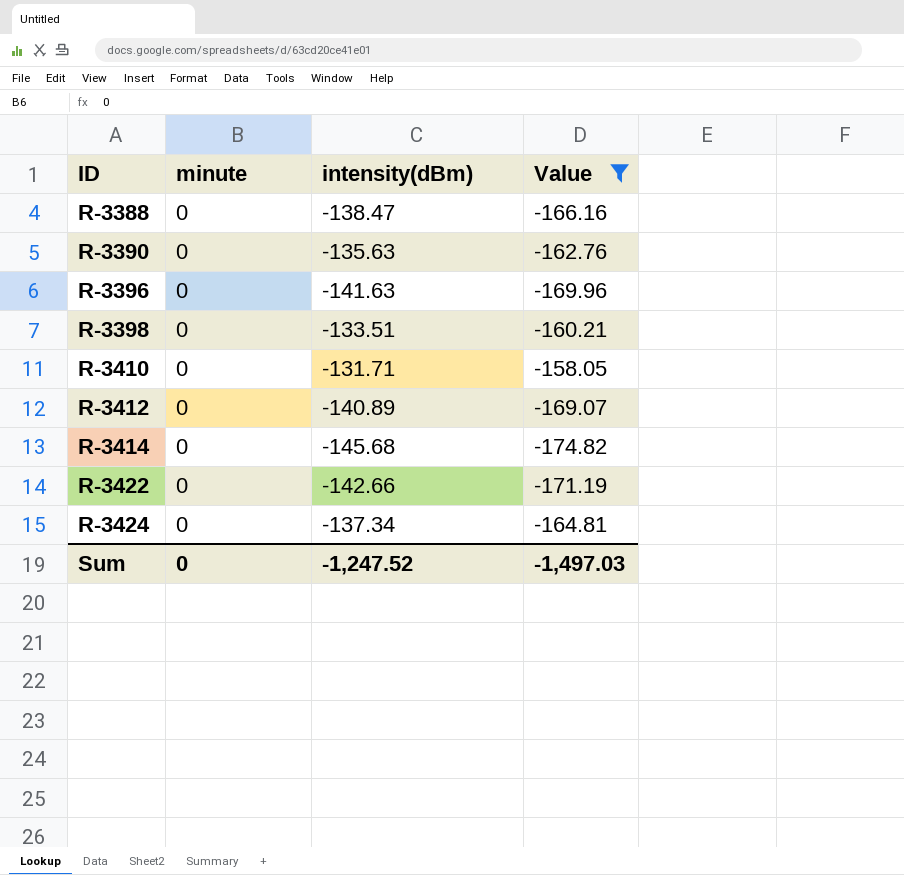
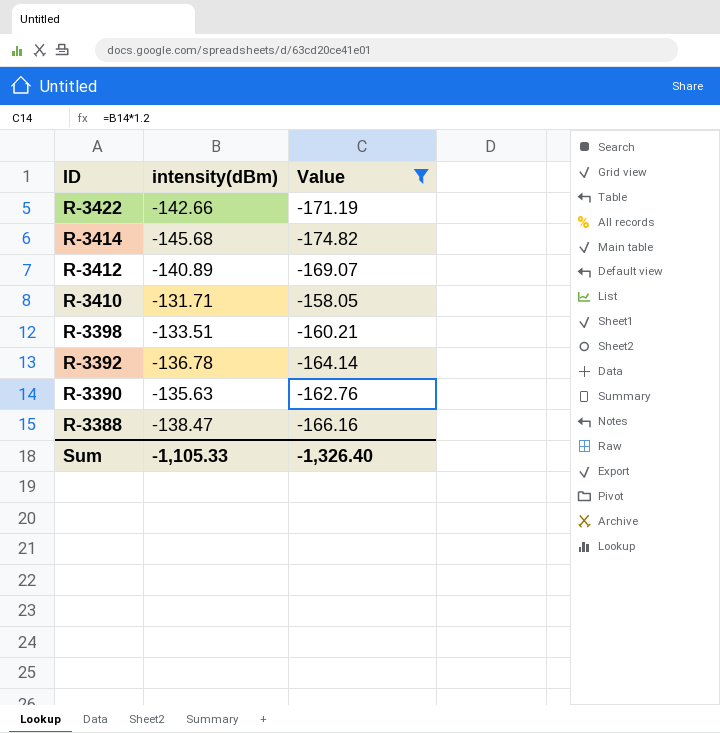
row order: ID ascending -> ID descending
column minute | position: 2 -> none
row R-3396: 0 | -141.63 | -169.96 -> none
row R-3424: 0 | -137.34 | -164.81 -> none
row R-3392: none -> -136.78 | -164.14
Sum | intensity(dBm): -1,247.52 -> -1,105.33
Sum | Value: -1,497.03 -> -1,326.40

